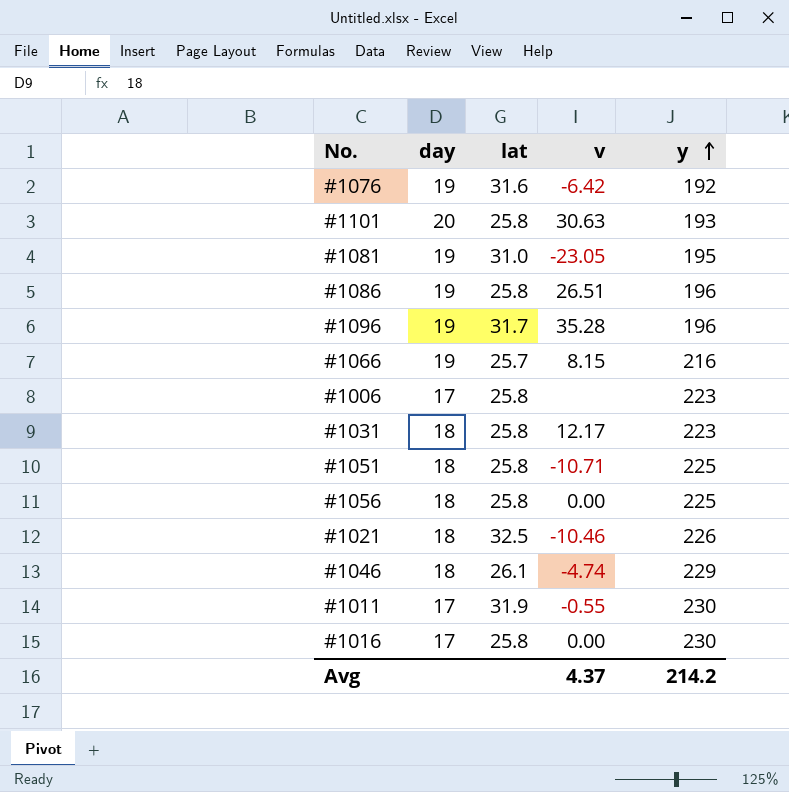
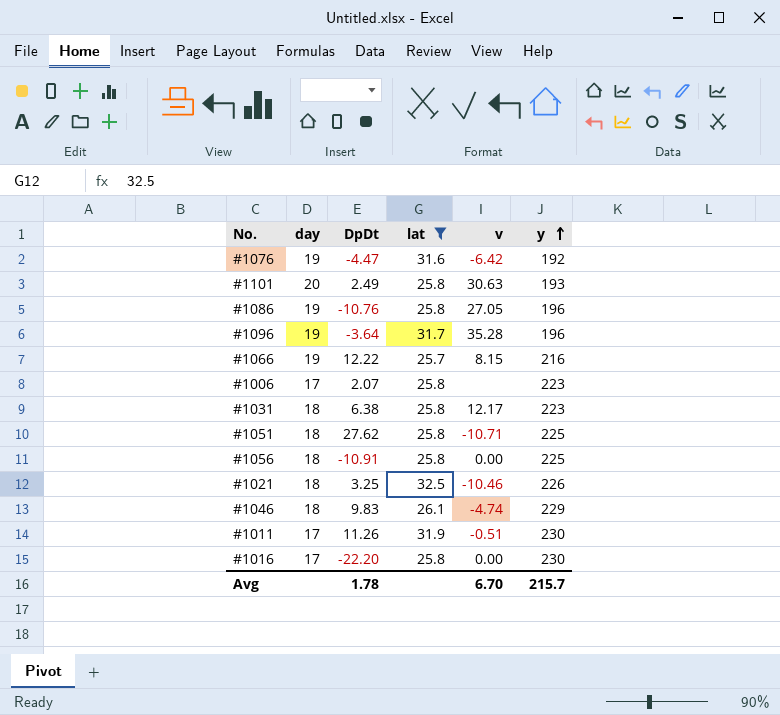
filter: none -> lat != 31.0
column DpDt | position: none -> 3
#1086 | v: 26.51 -> 27.05
#1011 | v: -0.55 -> -0.51
Avg | v: 4.37 -> 6.70
Avg | y: 214.2 -> 215.7

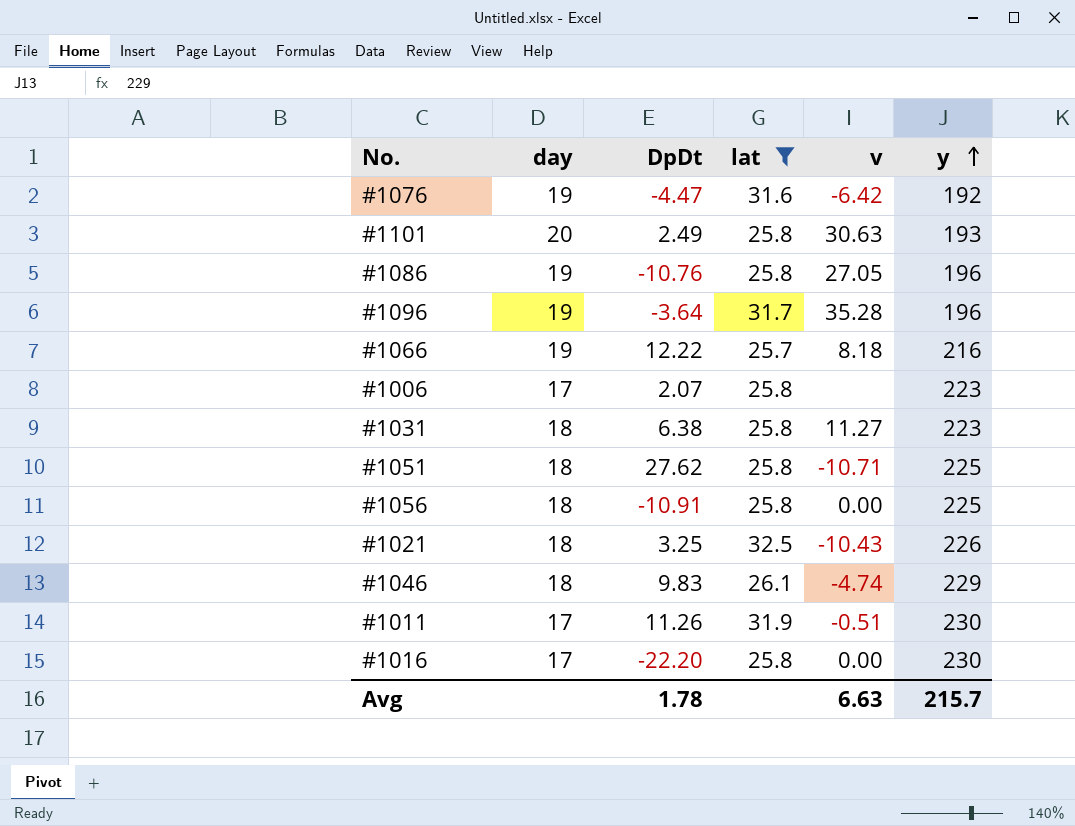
#1066 | v: 8.15 -> 8.18
#1031 | v: 12.17 -> 11.27
#1021 | v: -10.46 -> -10.43
Avg | v: 6.70 -> 6.63

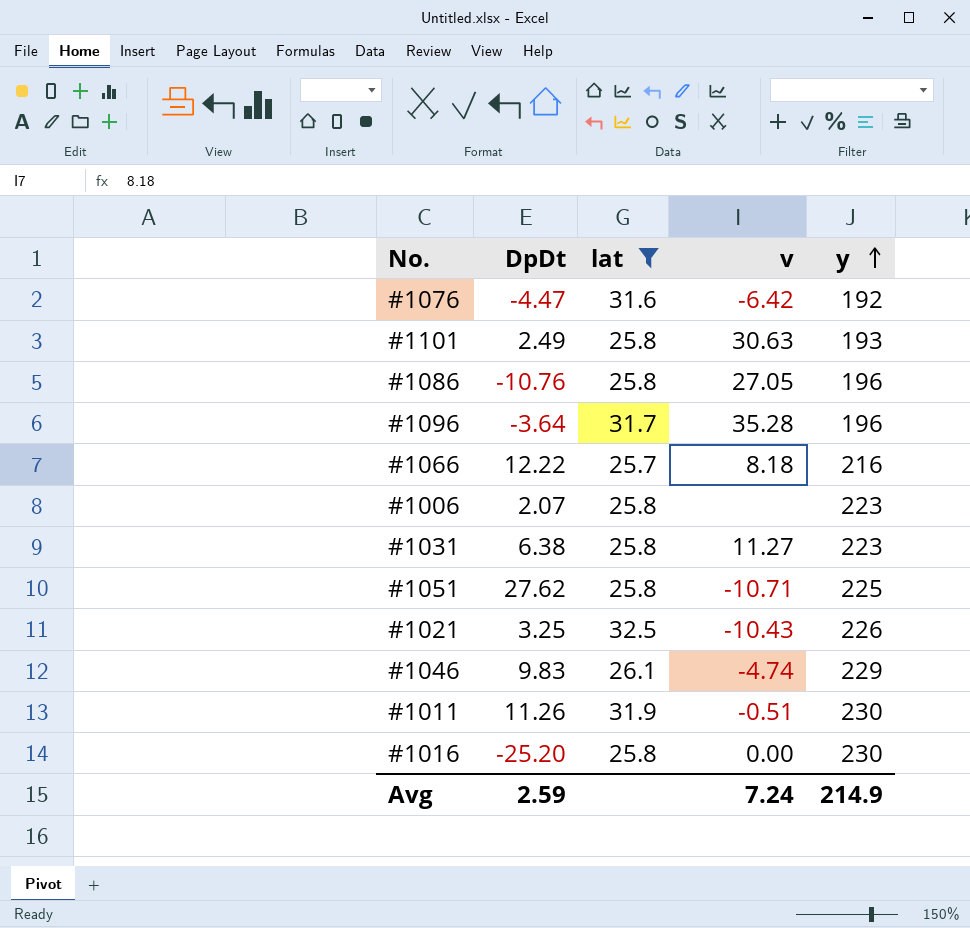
column day | position: 2 -> none
row #1056: 18 | -10.91 | 25.8 | 0.00 | 225 -> none
#1016 | DpDt: -22.20 -> -25.20
Avg | DpDt: 1.78 -> 2.59
Avg | v: 6.63 -> 7.24
Avg | y: 215.7 -> 214.9

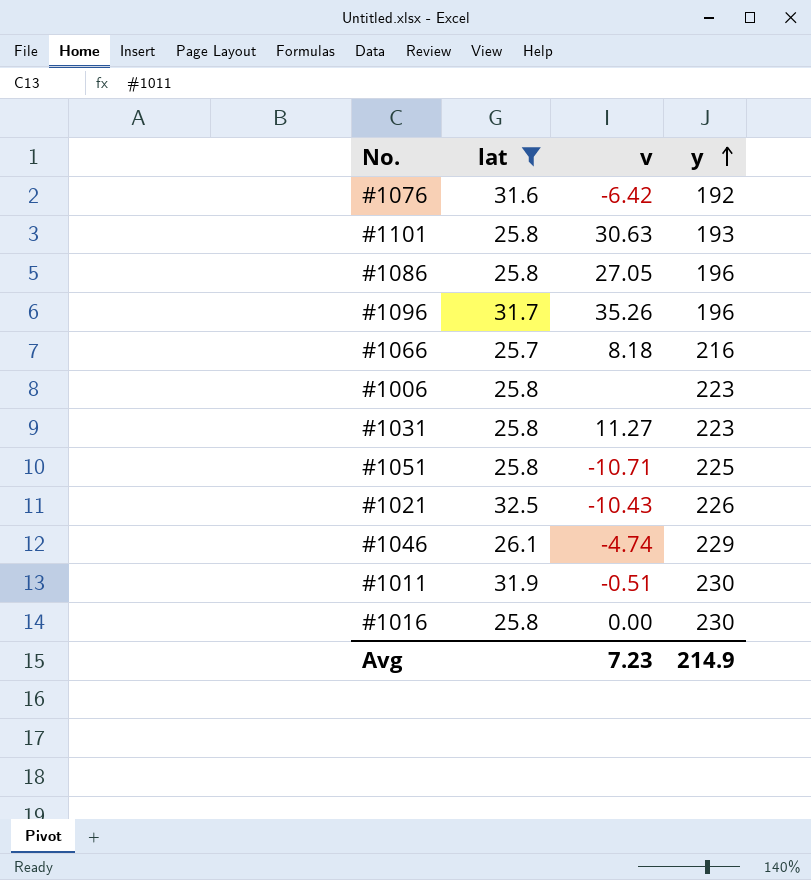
column DpDt | position: 2 -> none
#1096 | v: 35.28 -> 35.26
Avg | v: 7.24 -> 7.23

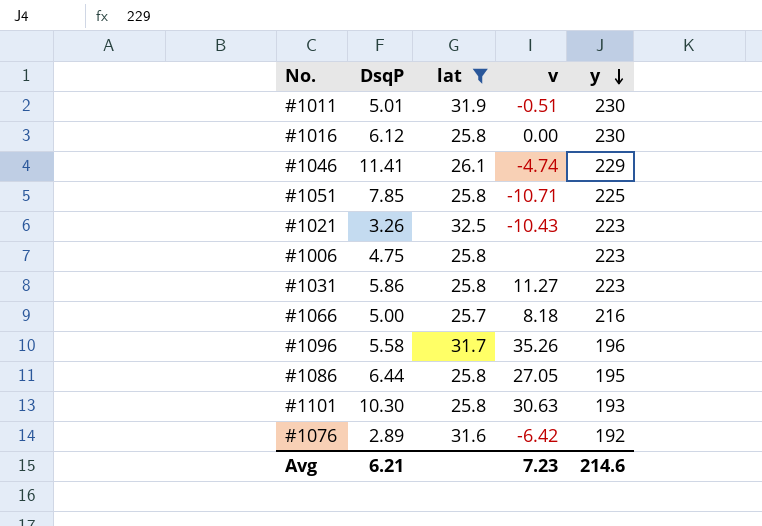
row order: y ascending -> y descending
column DsqP | position: none -> 2
#1021 | y: 226 -> 223
#1086 | y: 196 -> 195
Avg | y: 214.9 -> 214.6

